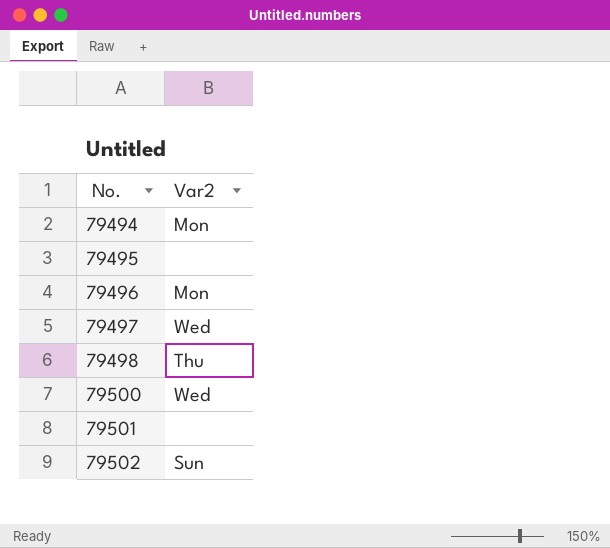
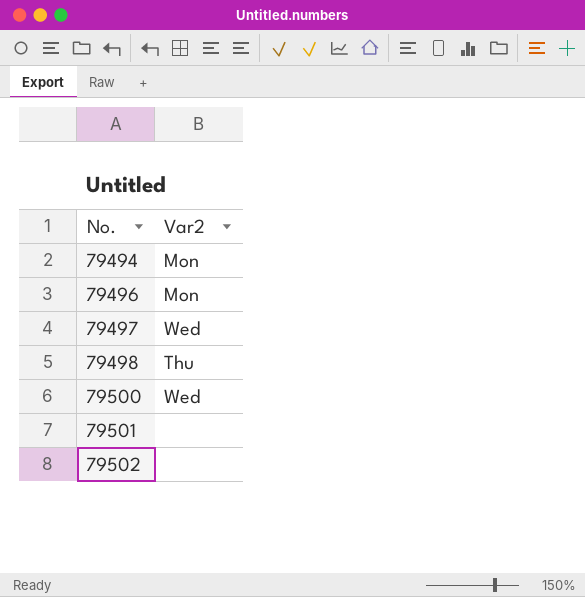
row 79495: none -> none
79502 | Var2: Sun -> none

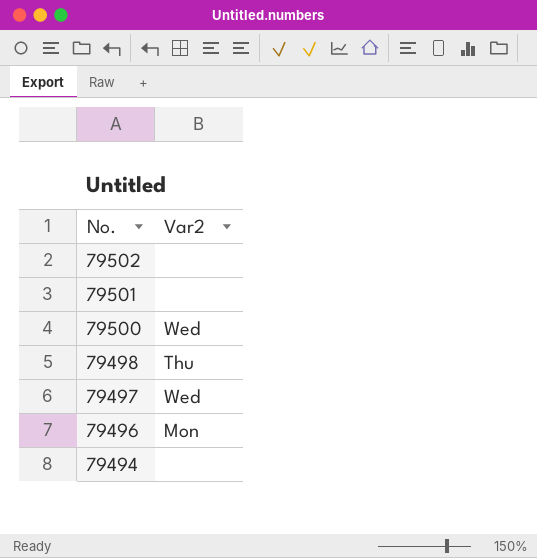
row order: No. ascending -> No. descending
79494 | Var2: Mon -> none

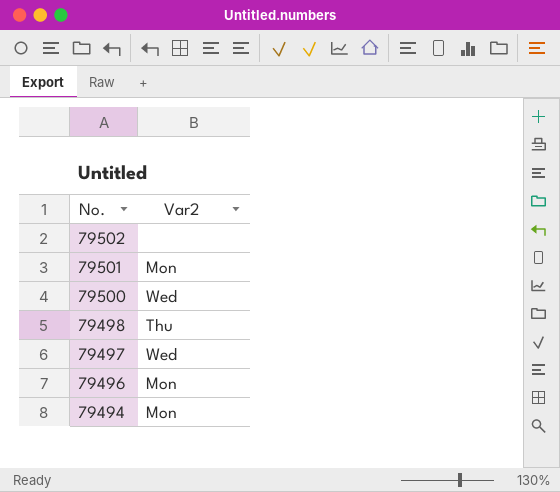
79501 | Var2: none -> Mon
79494 | Var2: none -> Mon

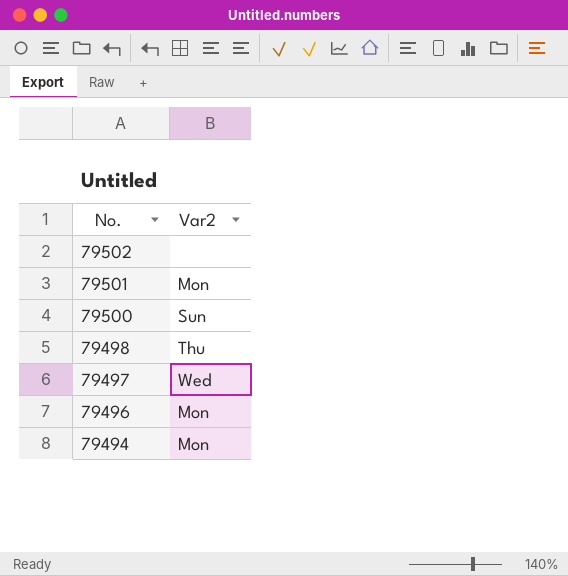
79500 | Var2: Wed -> Sun

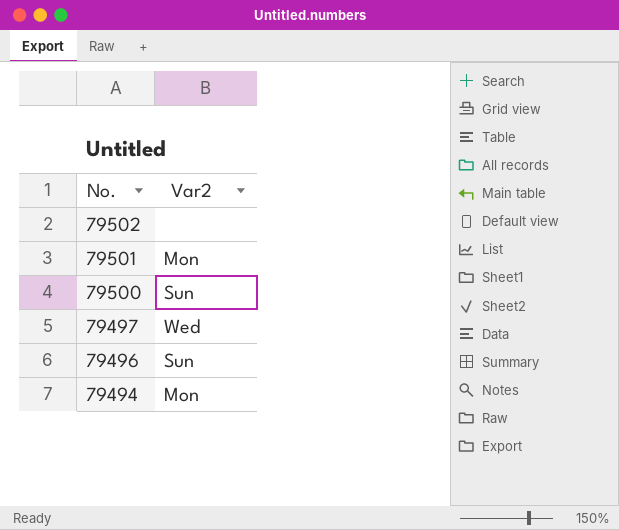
row 79498: Thu -> none
79496 | Var2: Mon -> Sun

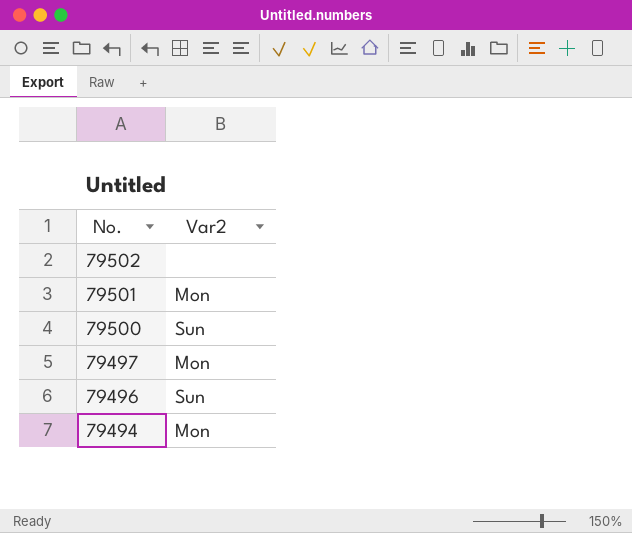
79497 | Var2: Wed -> Mon

